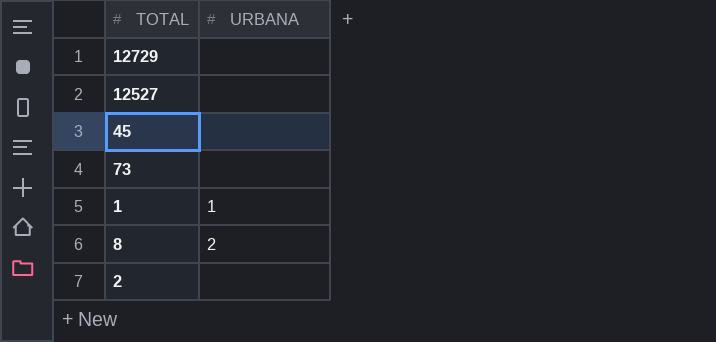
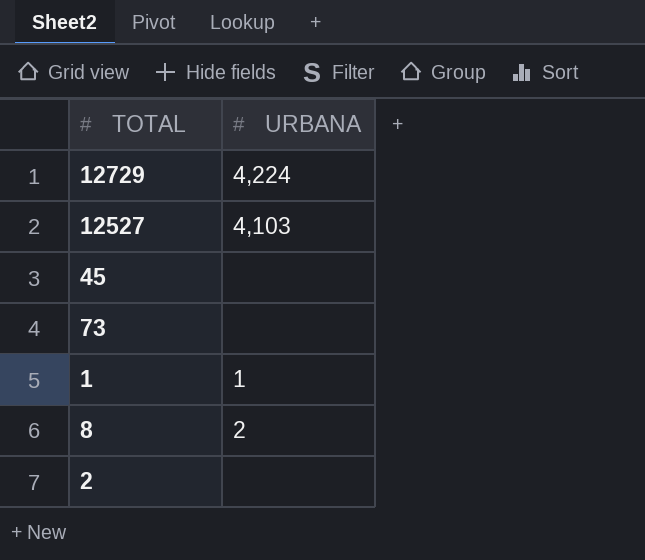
12729 | URBANA: none -> 4,224
12527 | URBANA: none -> 4,103

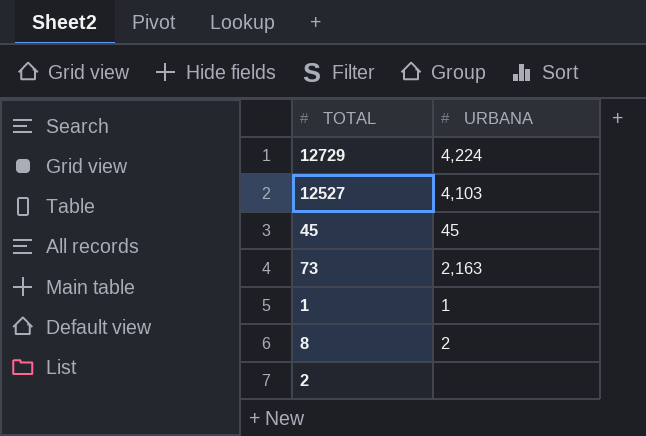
45 | URBANA: none -> 45
73 | URBANA: none -> 2,163

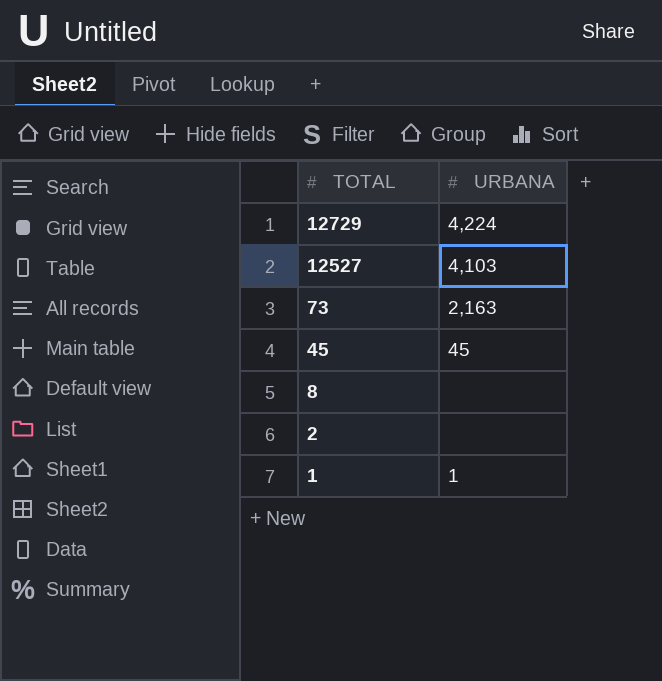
row order: none -> TOTAL descending
8 | URBANA: 2 -> none

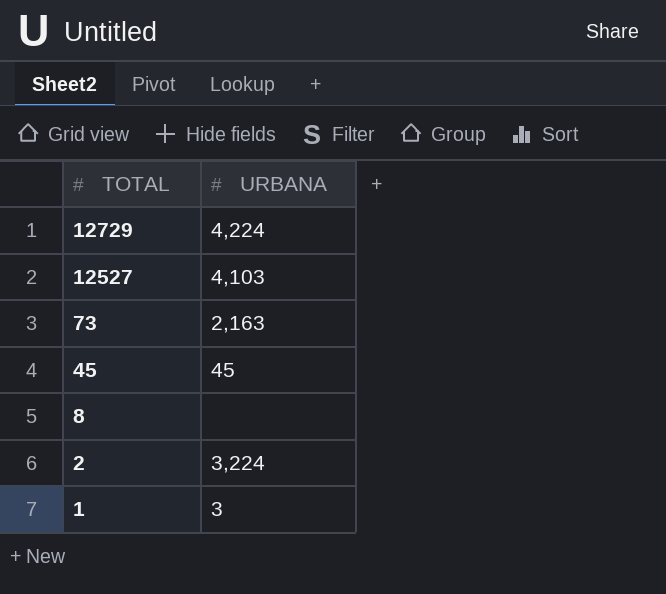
2 | URBANA: none -> 3,224
1 | URBANA: 1 -> 3

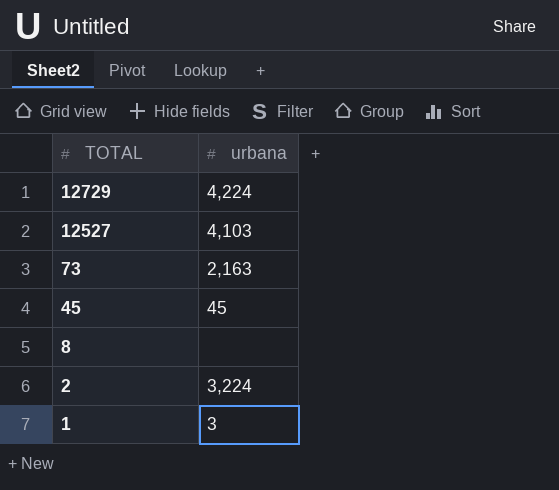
column name: URBANA -> urbana

